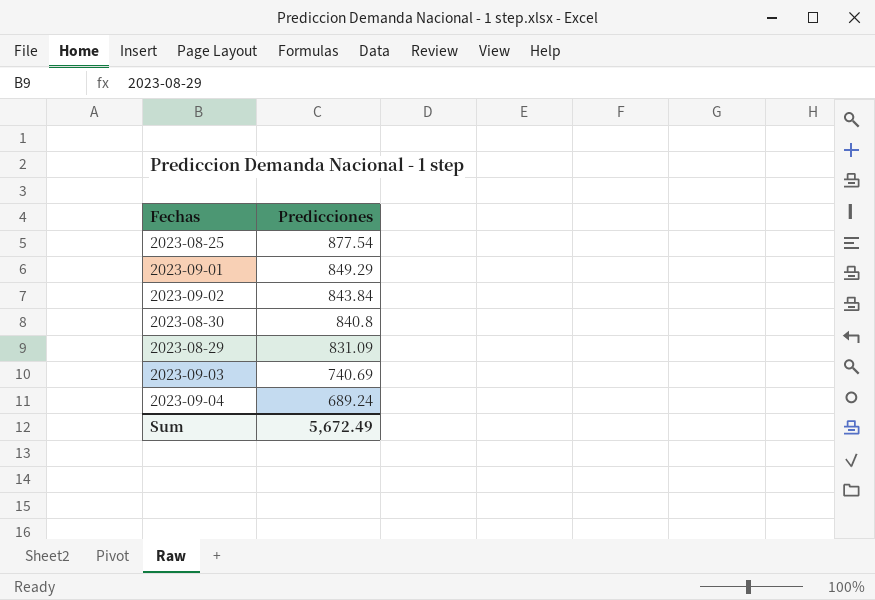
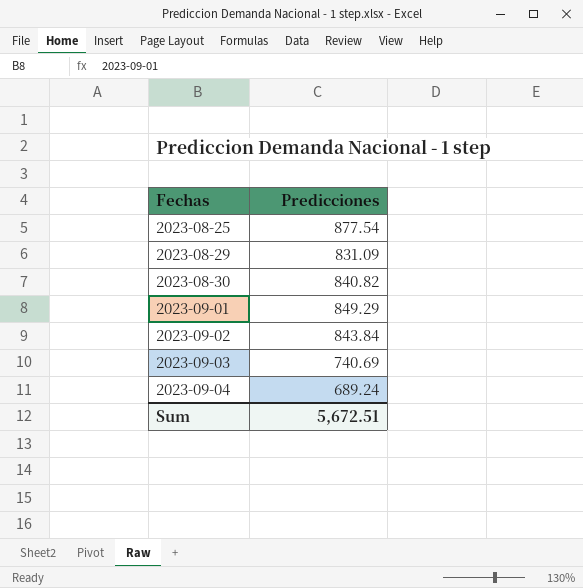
row order: Predicciones descending -> Fechas ascending
2023-08-30 | Predicciones: 840.8 -> 840.82
Sum | Predicciones: 5,672.49 -> 5,672.51

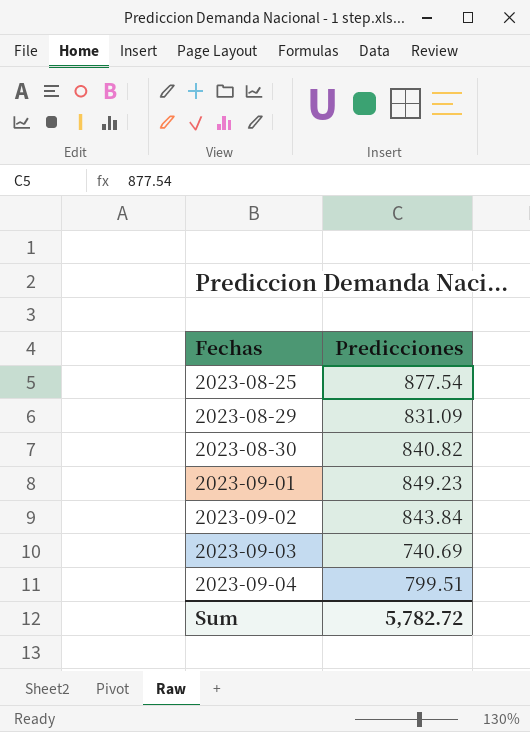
2023-09-01 | Predicciones: 849.29 -> 849.23
2023-09-04 | Predicciones: 689.24 -> 799.51
Sum | Predicciones: 5,672.51 -> 5,782.72

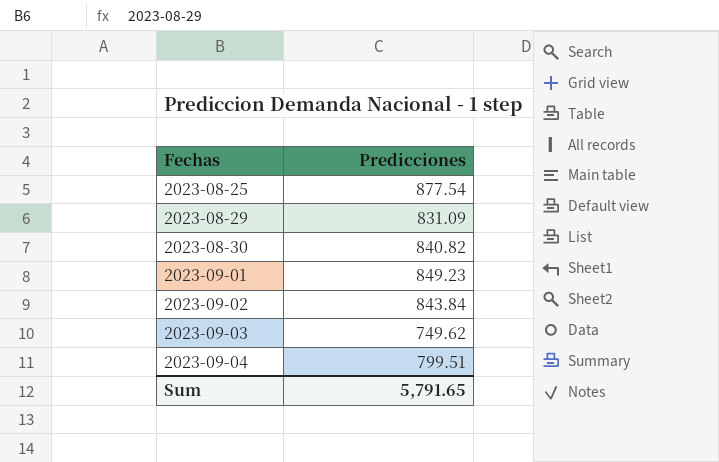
2023-09-03 | Predicciones: 740.69 -> 749.62
Sum | Predicciones: 5,782.72 -> 5,791.65

